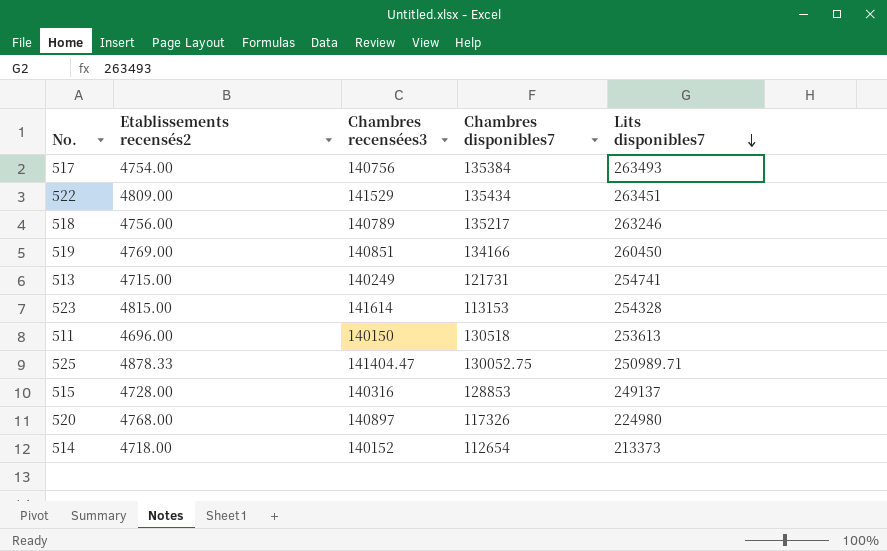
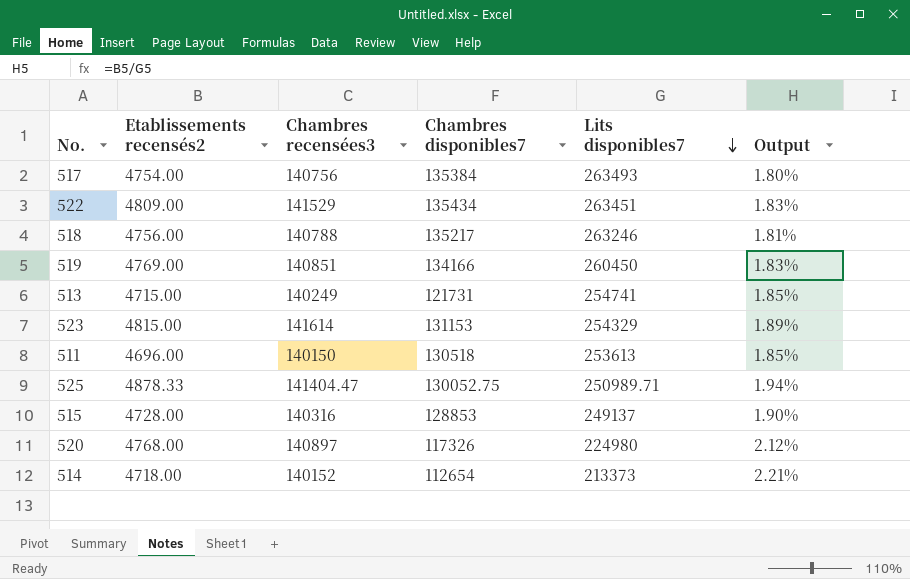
column Output | formula: none -> [Etablissements recensés2] / [Lits disponibles7]
518 | Chambres recensées3: 140789 -> 140788
523 | Chambres disponibles7: 113153 -> 131153
523 | Lits disponibles7: 254328 -> 254329

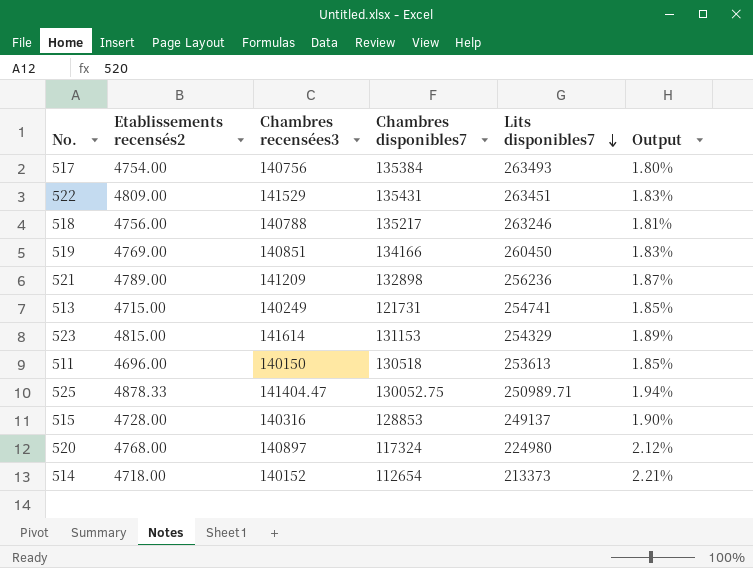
522 | Chambres disponibles7: 135434 -> 135431
row 521: none -> 4789.00 | 141209 | 132898 | 256236 | 1.87%
520 | Chambres disponibles7: 117326 -> 117324

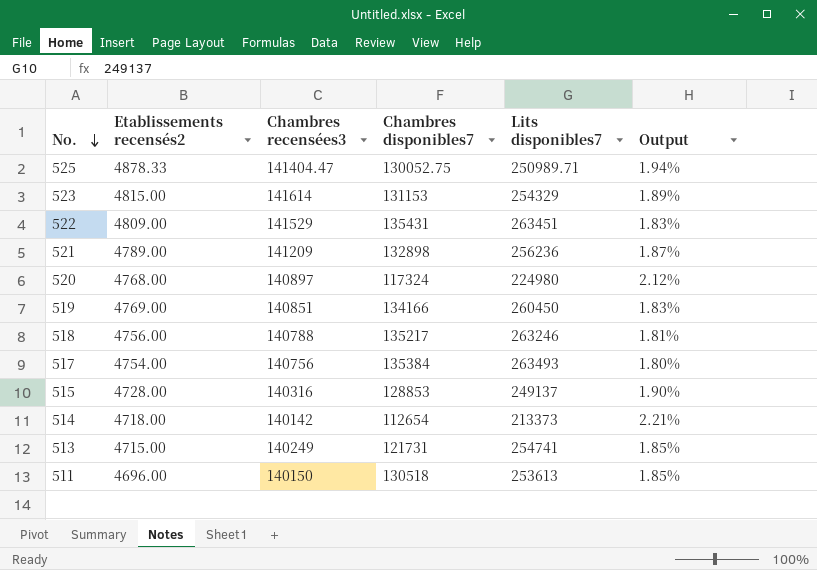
row order: Lits disponibles7 descending -> No. descending
514 | Chambres recensées3: 140152 -> 140142

